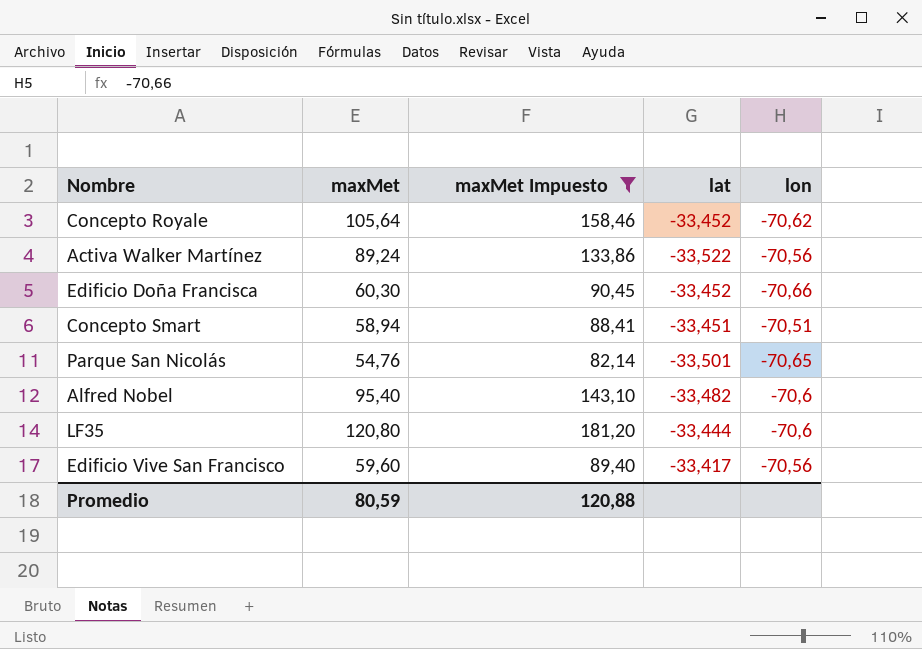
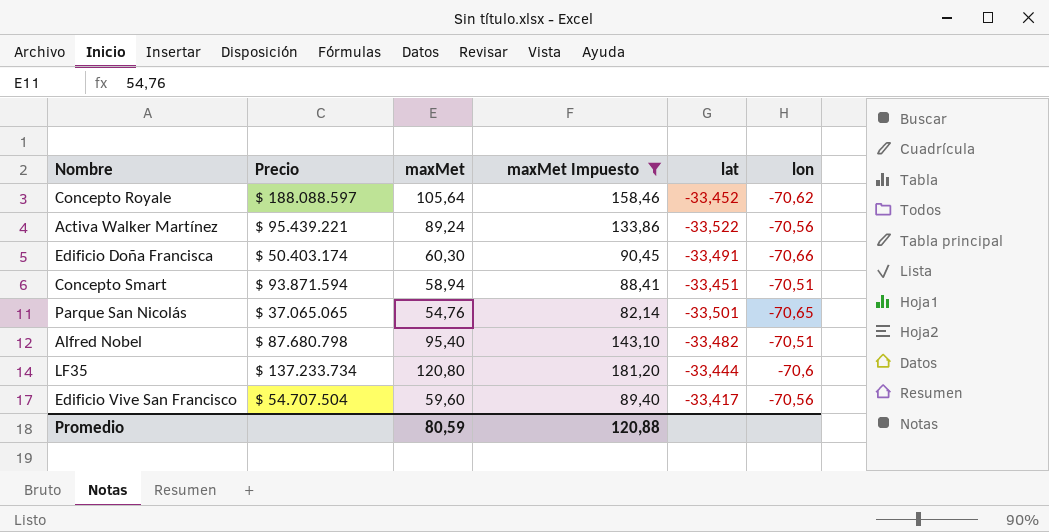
column Precio | position: none -> 2
Edificio Doña Francisca | lat: -33,452 -> -33,491
Alfred Nobel | lon: -70,6 -> -70,51

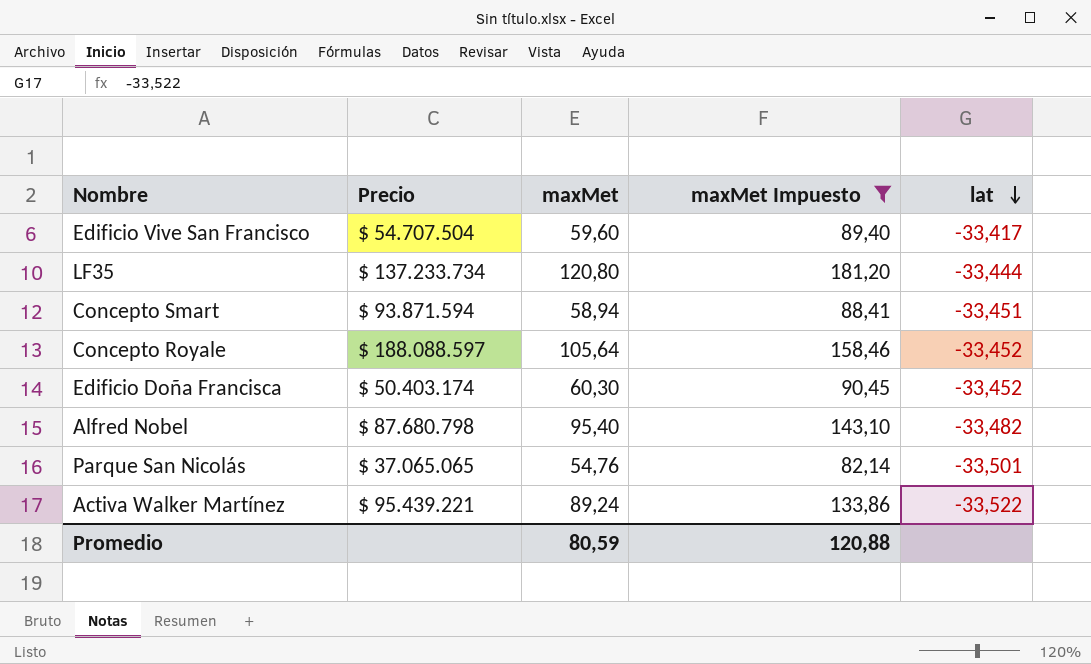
row order: none -> lat descending
column lon | position: 6 -> none
Edificio Doña Francisca | lat: -33,491 -> -33,452

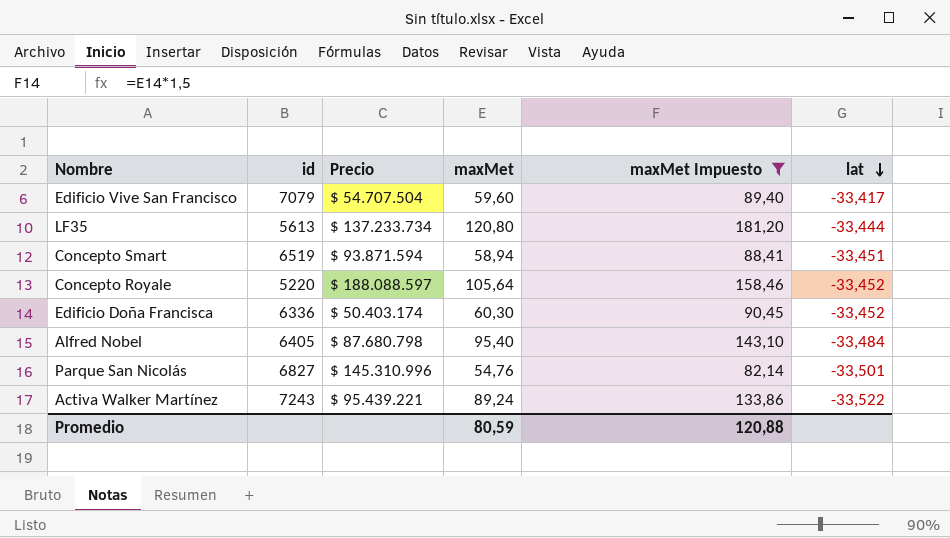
column id | position: none -> 2
Alfred Nobel | lat: -33,482 -> -33,484
Parque San Nicolás | Precio: $ 37.065.065 -> $ 145.310.996

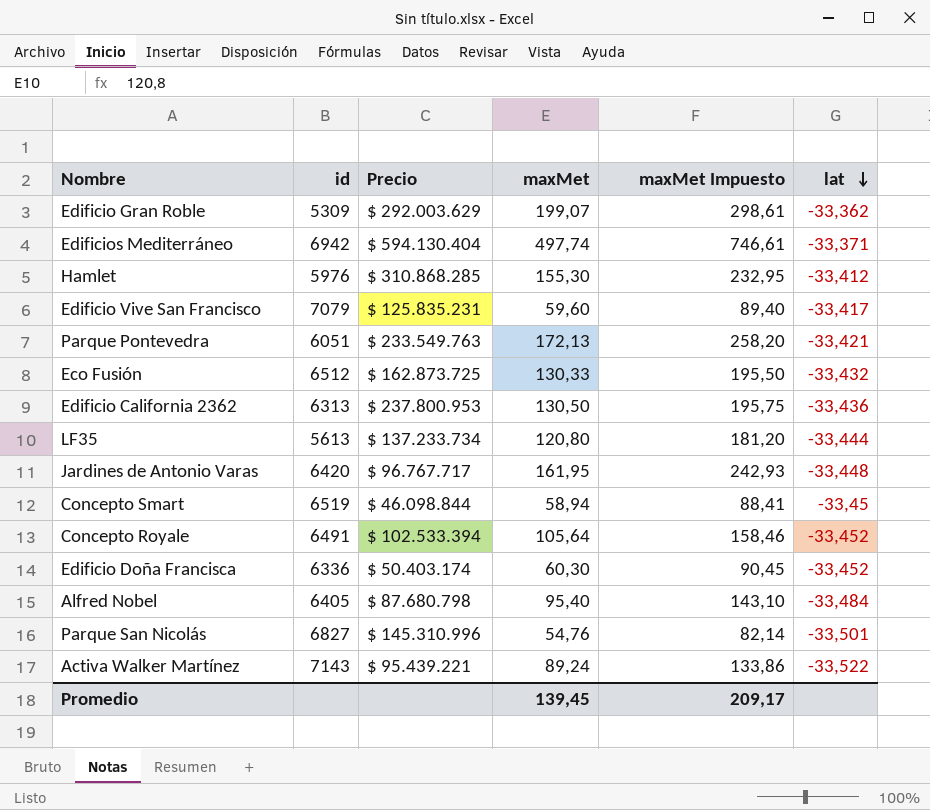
filter: maxMet Impuesto <= 181,20 -> none
Edificio Vive San Francisco | Precio: $ 54.707.504 -> $ 125.835.231
Concepto Smart | Precio: $ 93.871.594 -> $ 46.098.844
Concepto Smart | lat: -33,451 -> -33,45
Concepto Royale | id: 5220 -> 6491
Concepto Royale | Precio: $ 188.088.597 -> $ 102.533.394
Activa Walker Martínez | id: 7243 -> 7143
Promedio | maxMet: 80,59 -> 139,45
Promedio | maxMet Impuesto: 120,88 -> 209,17

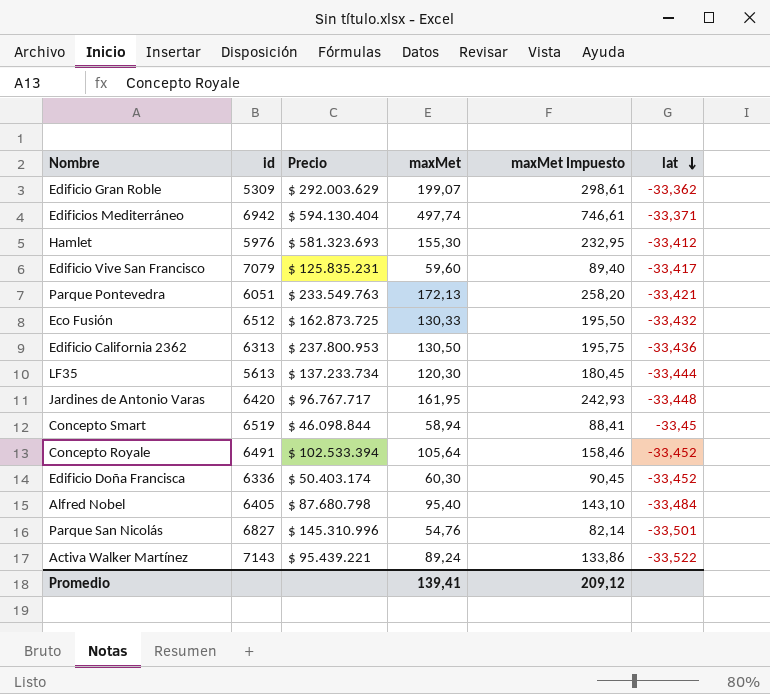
Hamlet | Precio: $ 310.868.285 -> $ 581.323.693
LF35 | maxMet: 120,80 -> 120,30
LF35 | maxMet Impuesto: 181,20 -> 180,45
Promedio | maxMet: 139,45 -> 139,41
Promedio | maxMet Impuesto: 209,17 -> 209,12

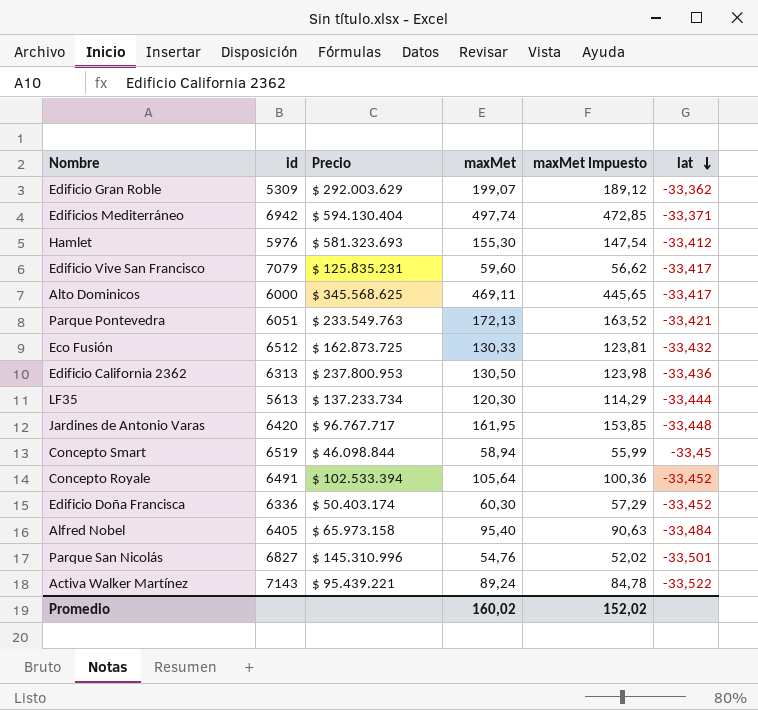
column maxMet Impuesto | formula: [maxMet] * 1,5 -> [maxMet] * 0,95
row Alto Dominicos: none -> 6000 | $ 345.568.625 | 469,11 | 445,65 | -33,417
Alfred Nobel | Precio: $ 87.680.798 -> $ 65.973.158
Promedio | maxMet: 139,41 -> 160,02
Promedio | maxMet Impuesto: 209,12 -> 152,02

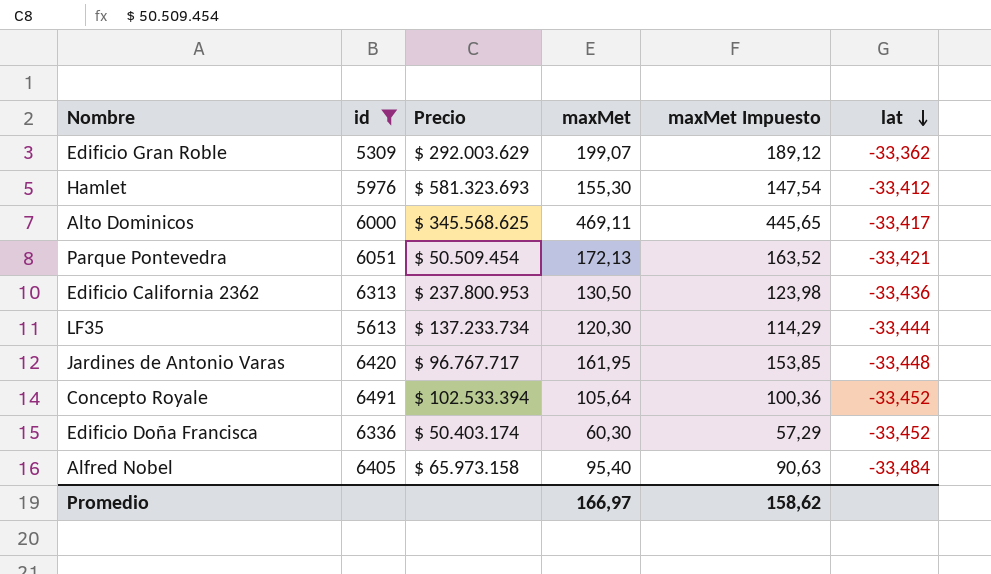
filter: none -> id <= 6491
Parque Pontevedra | Precio: $ 233.549.763 -> $ 50.509.454
Promedio | maxMet: 160,02 -> 166,97
Promedio | maxMet Impuesto: 152,02 -> 158,62

